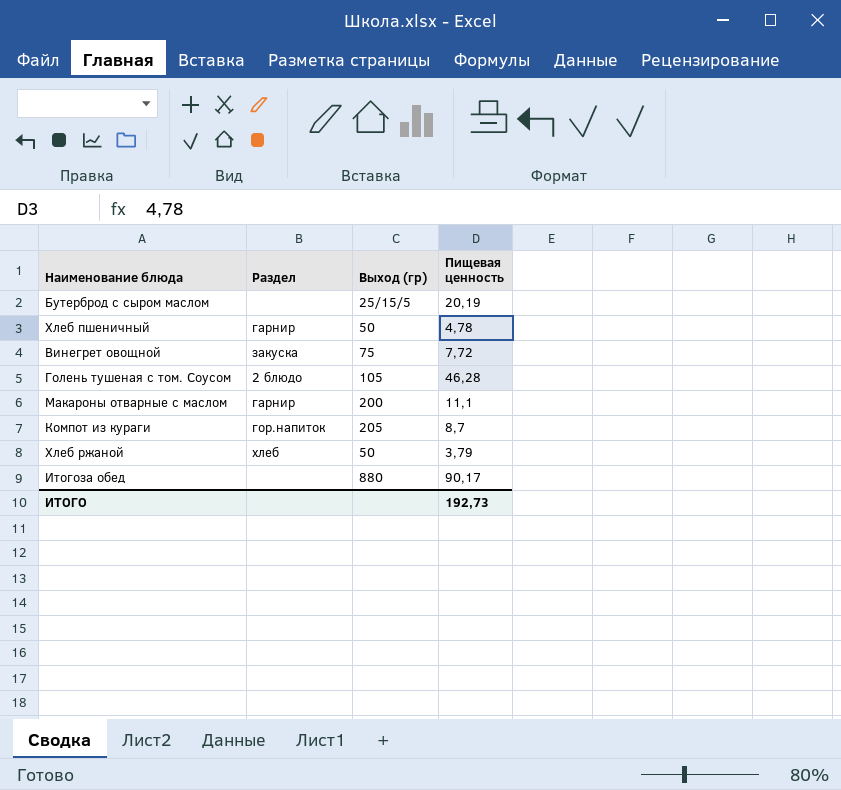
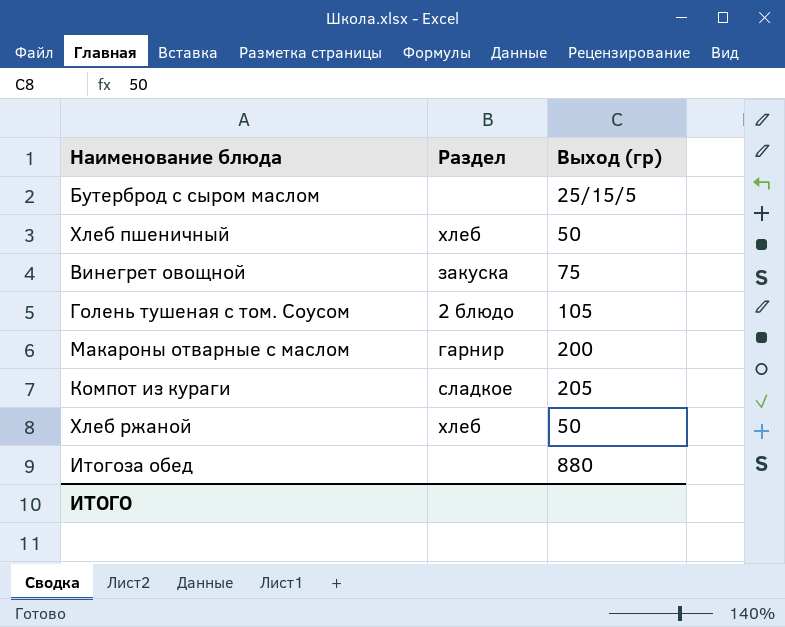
column Пищевая ценность | position: 4 -> none
Хлеб пшеничный | Раздел: гарнир -> хлеб
Компот из кураги | Раздел: гор.напиток -> сладкое

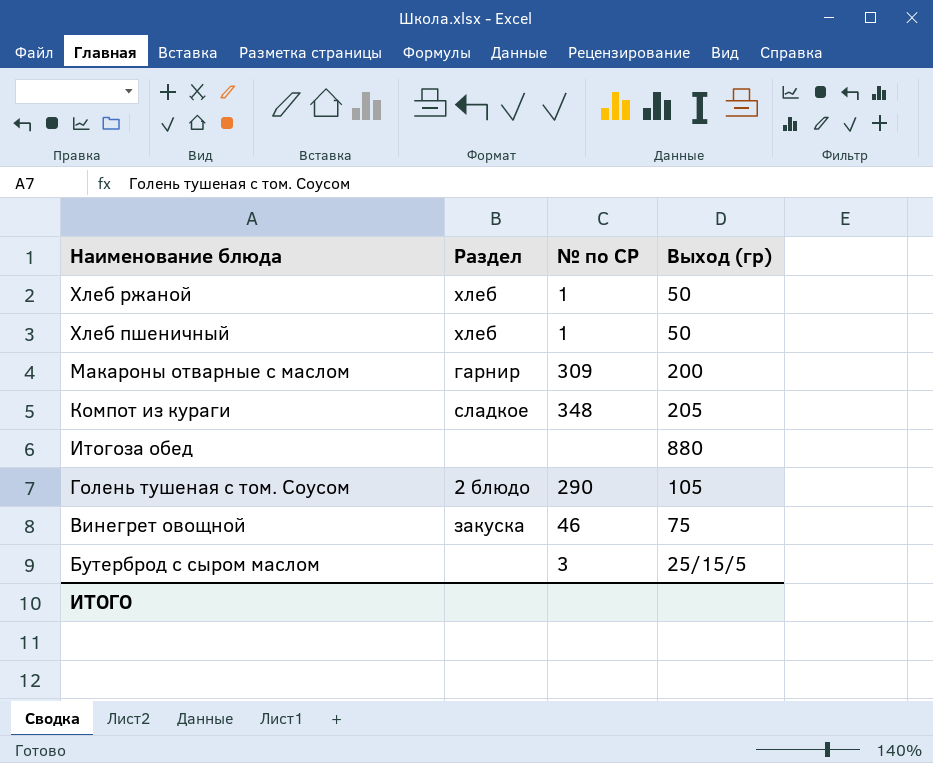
row order: none -> Наименование блюда descending
column № по СР | position: none -> 3

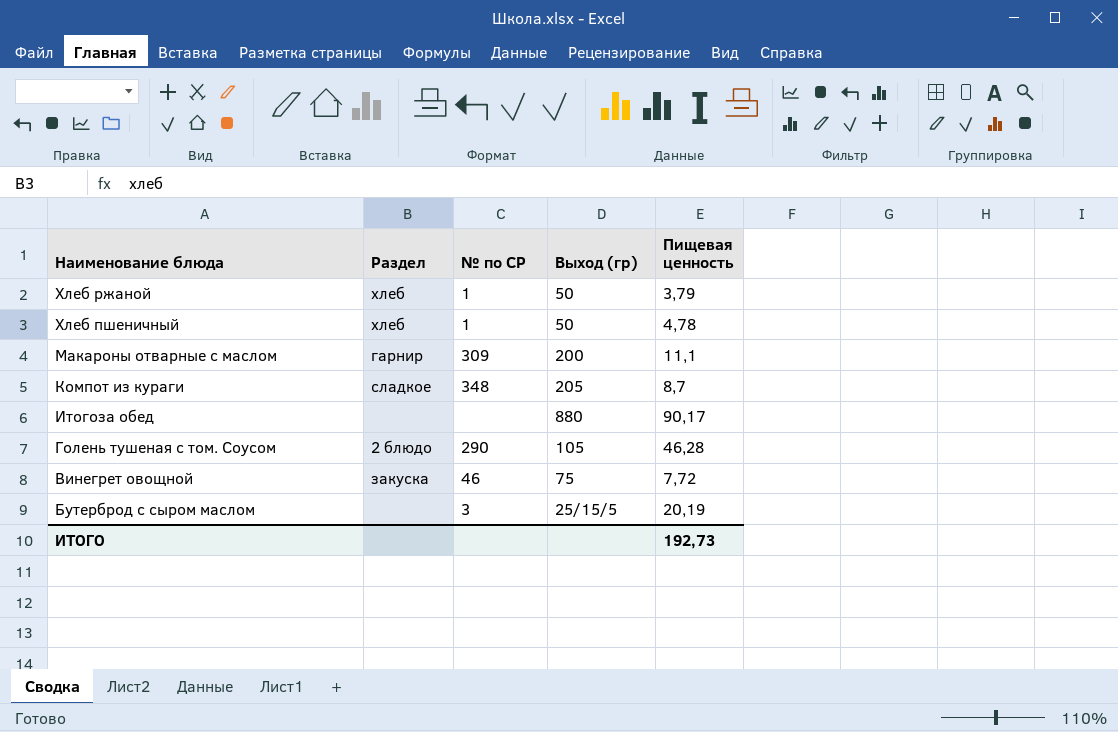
column Пищевая ценность | position: none -> 5

